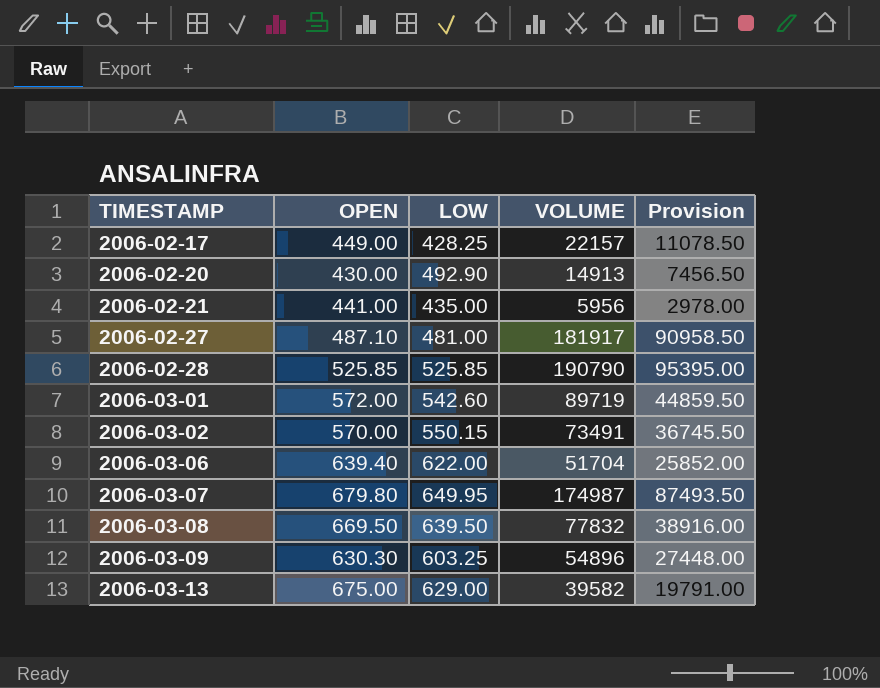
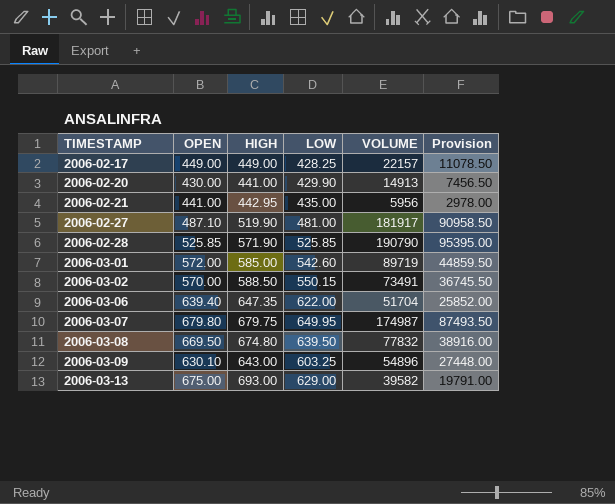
column HIGH | position: none -> 3
2006-02-20 | LOW: 492.90 -> 429.90
2006-03-09 | OPEN: 630.30 -> 630.10

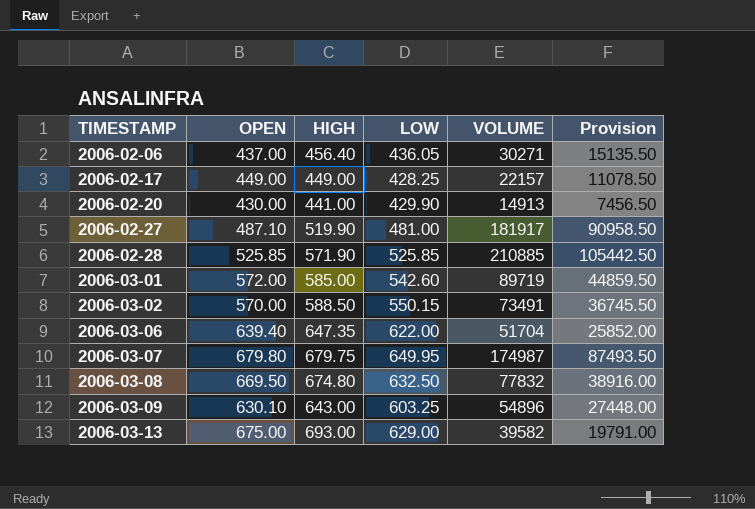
row 2006-02-21: 441.00 | 442.95 | 435.00 | 5956 | 2978.00 -> none
row 2006-02-06: none -> 437.00 | 456.40 | 436.05 | 30271 | 15135.50
2006-02-28 | VOLUME: 190790 -> 210885
2006-02-28 | Provision: 95395.00 -> 105442.50
2006-03-08 | LOW: 639.50 -> 632.50

